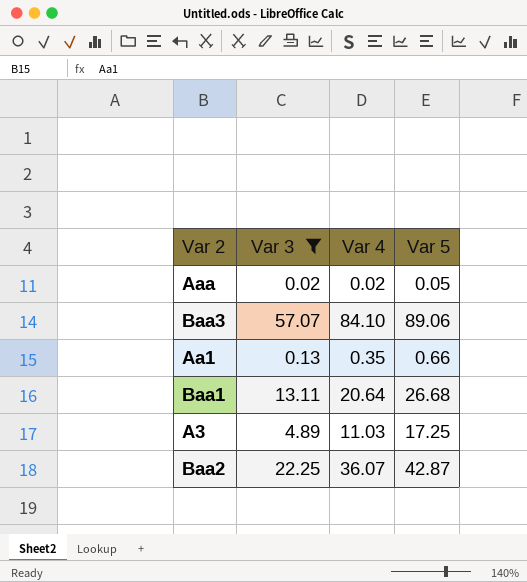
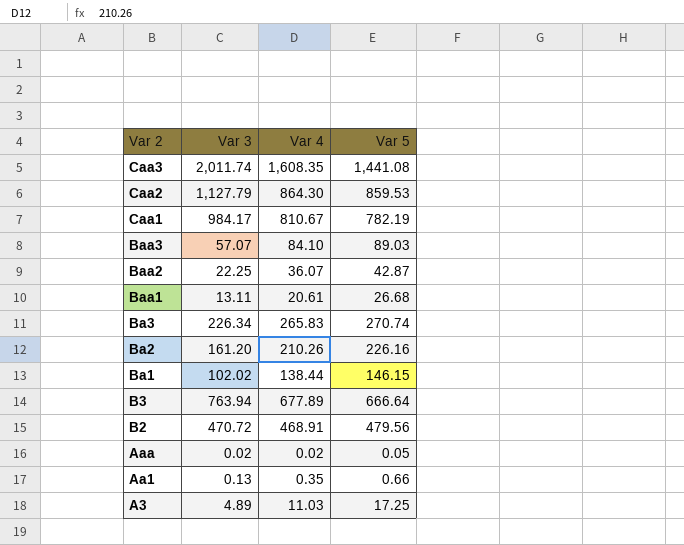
filter: Var 3 <= 57.07 -> none
row order: none -> Var 2 descending
Baa3 | Var 5: 89.06 -> 89.03
Baa1 | Var 4: 20.64 -> 20.61

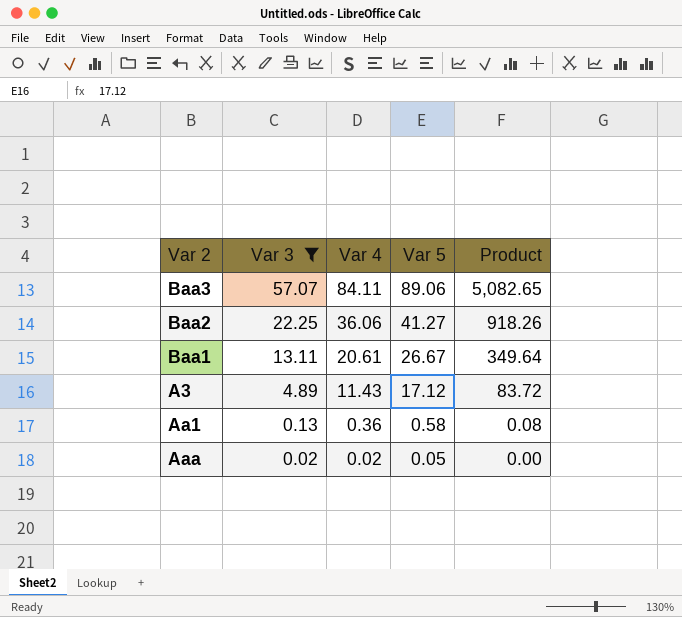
filter: none -> Var 3 <= 57.07
row order: Var 2 descending -> Var 3 descending
column Product | formula: none -> [Var 3] * [Var 5]
Baa3 | Var 4: 84.10 -> 84.11
Baa3 | Var 5: 89.03 -> 89.06
Baa2 | Var 4: 36.07 -> 36.06
Baa2 | Var 5: 42.87 -> 41.27
Baa1 | Var 5: 26.68 -> 26.67
A3 | Var 4: 11.03 -> 11.43
A3 | Var 5: 17.25 -> 17.12
Aa1 | Var 4: 0.35 -> 0.36
Aa1 | Var 5: 0.66 -> 0.58

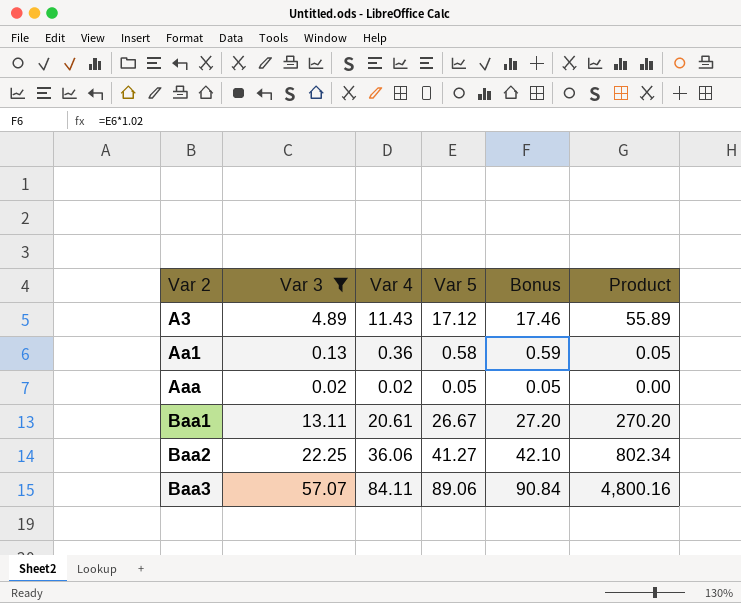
row order: Var 3 descending -> Var 2 ascending
column Bonus | formula: none -> [Var 5] * 1.02
column Product | formula: [Var 3] * [Var 5] -> [Var 3] * [Var 4]

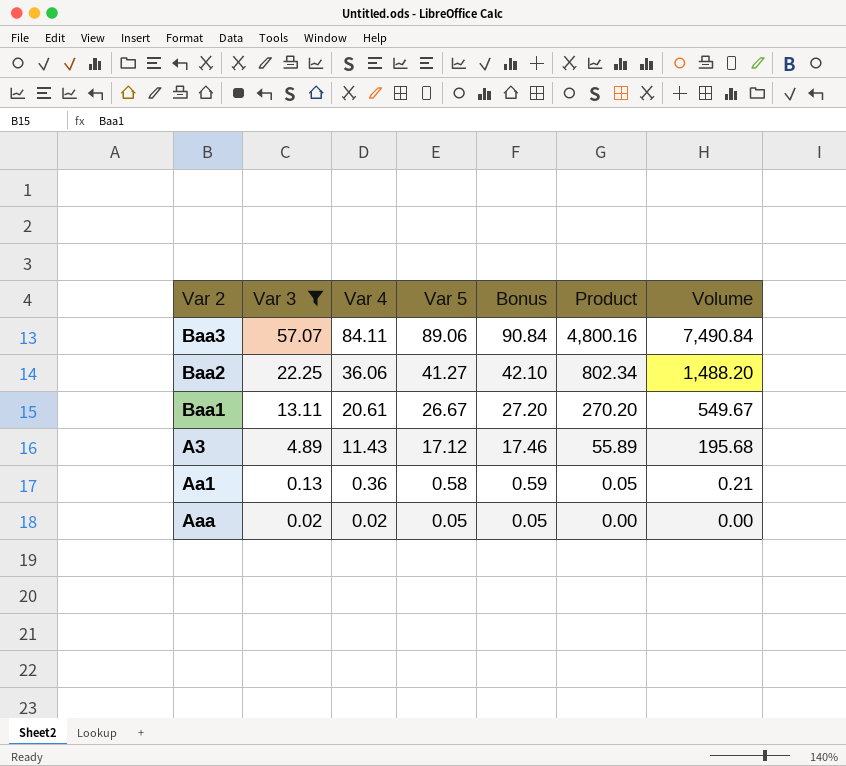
row order: Var 2 ascending -> Var 3 descending
column Volume | formula: none -> [Var 4] * [Var 5]

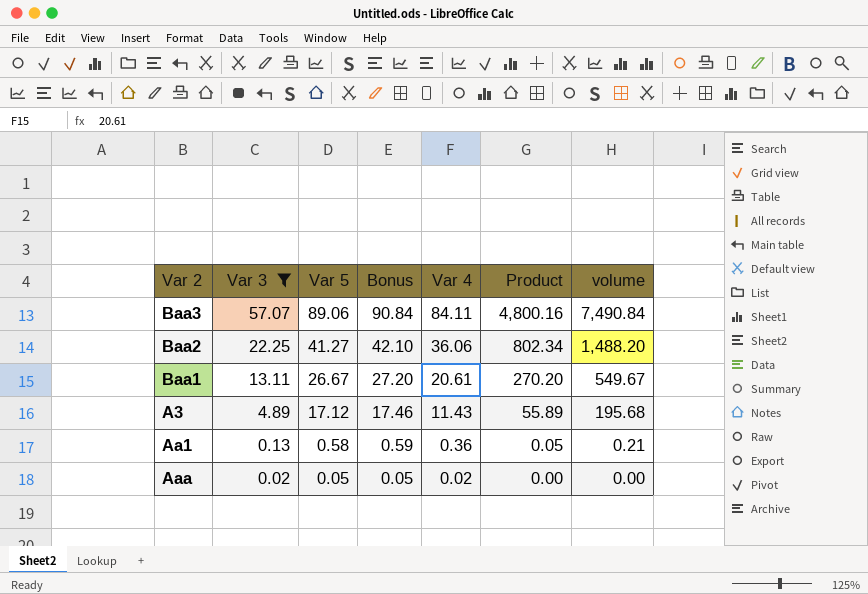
column Var 4 | position: 3 -> 5
column name: Volume -> volume

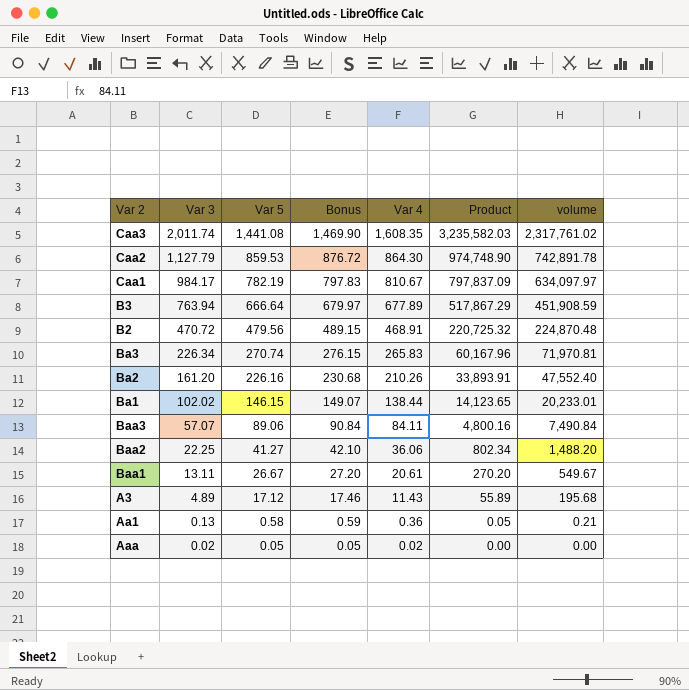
filter: Var 3 <= 57.07 -> none

